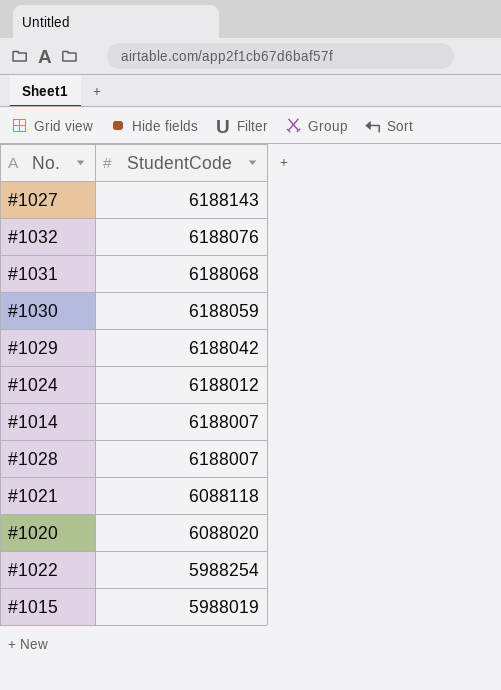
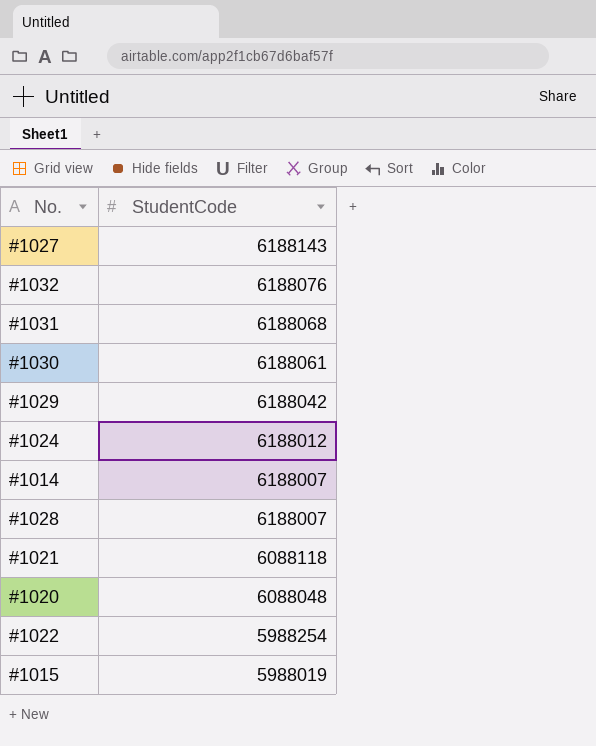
#1030 | StudentCode: 6188059 -> 6188061
#1020 | StudentCode: 6088020 -> 6088048

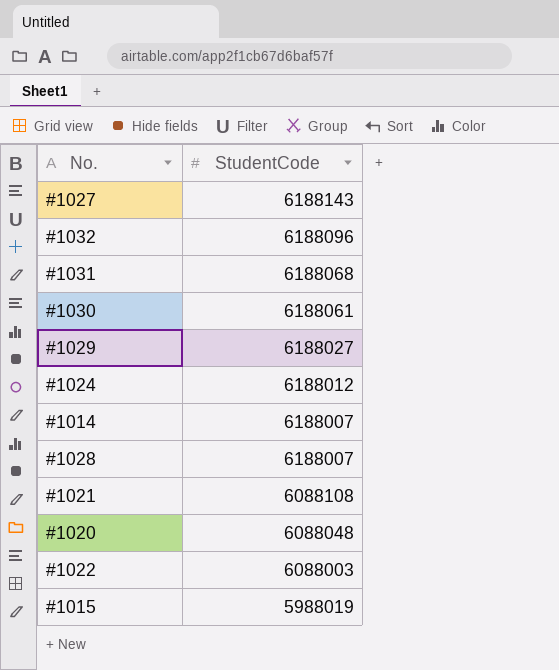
#1032 | StudentCode: 6188076 -> 6188096
#1029 | StudentCode: 6188042 -> 6188027
#1021 | StudentCode: 6088118 -> 6088108
#1022 | StudentCode: 5988254 -> 6088003

